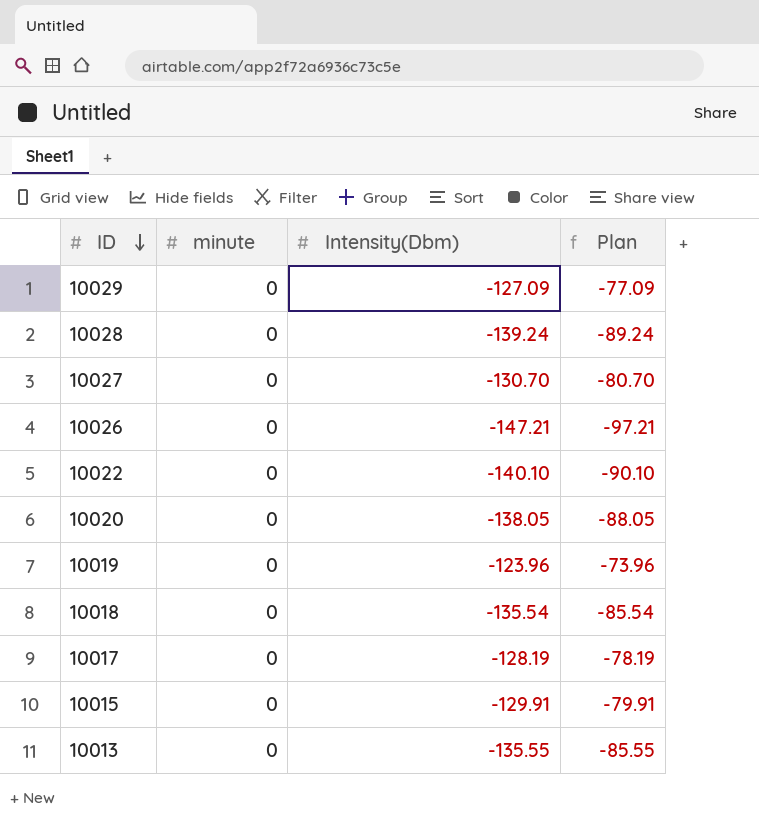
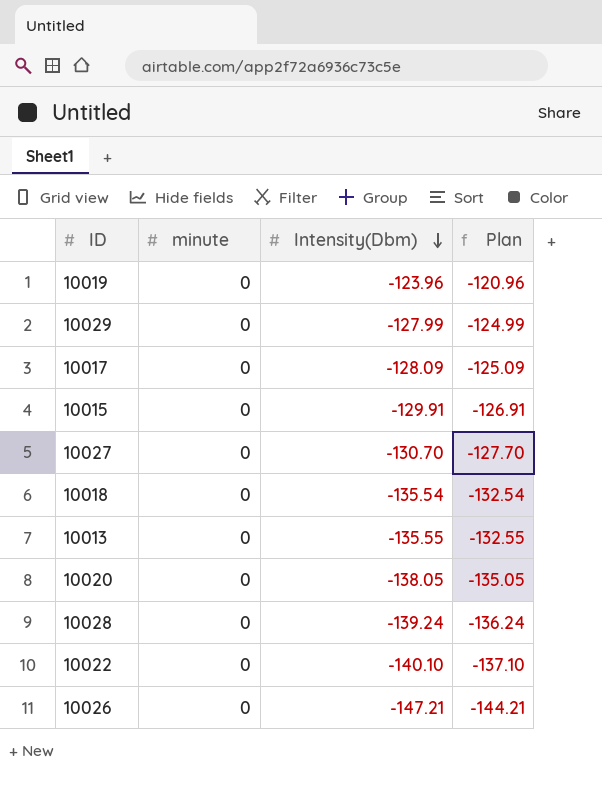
row order: ID descending -> Intensity(Dbm) descending
column Plan | formula: [Intensity(Dbm)] + 50 -> [Intensity(Dbm)] + 3
10029 | Intensity(Dbm): -127.09 -> -127.99
10017 | Intensity(Dbm): -128.19 -> -128.09

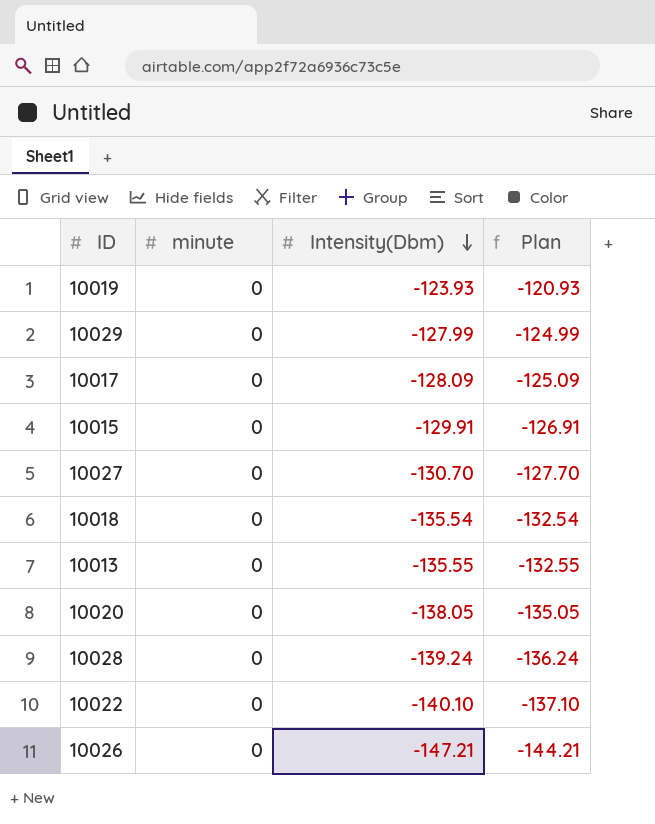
10019 | Intensity(Dbm): -123.96 -> -123.93
10019 | Plan: -120.96 -> -120.93

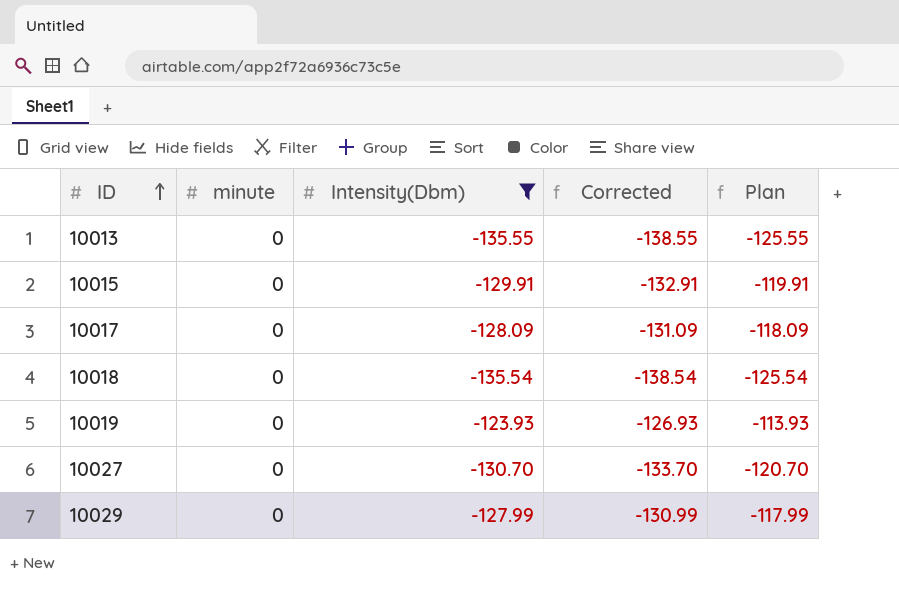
filter: none -> Intensity(Dbm) >= -135.55
row order: Intensity(Dbm) descending -> ID ascending
column Corrected | formula: none -> [Intensity(Dbm)] - 3
column Plan | formula: [Intensity(Dbm)] + 3 -> [Intensity(Dbm)] + 10

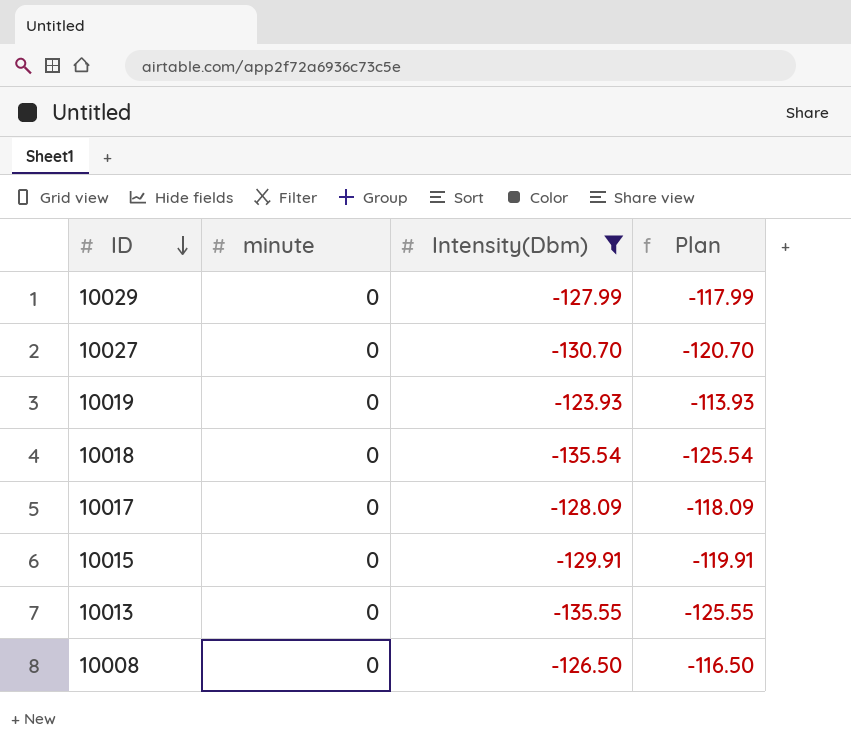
row order: ID ascending -> ID descending
column Corrected | formula: [Intensity(Dbm)] - 3 -> none
row 10008: none -> 0 | -126.50 | -116.50

